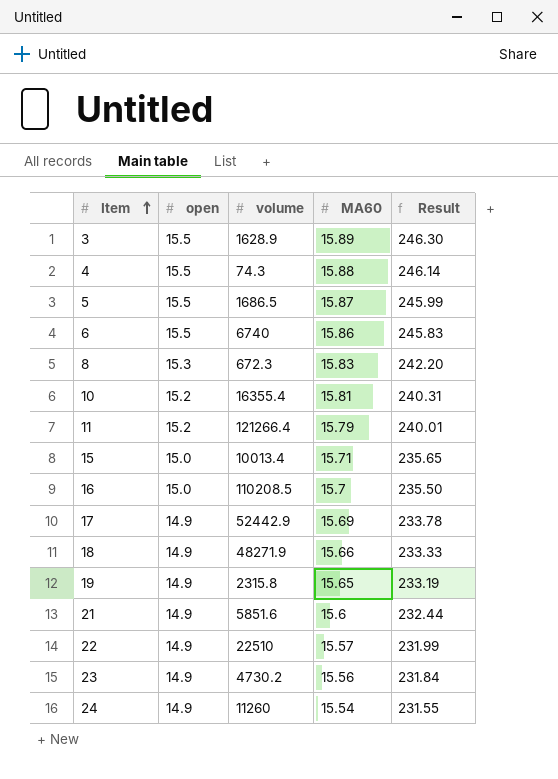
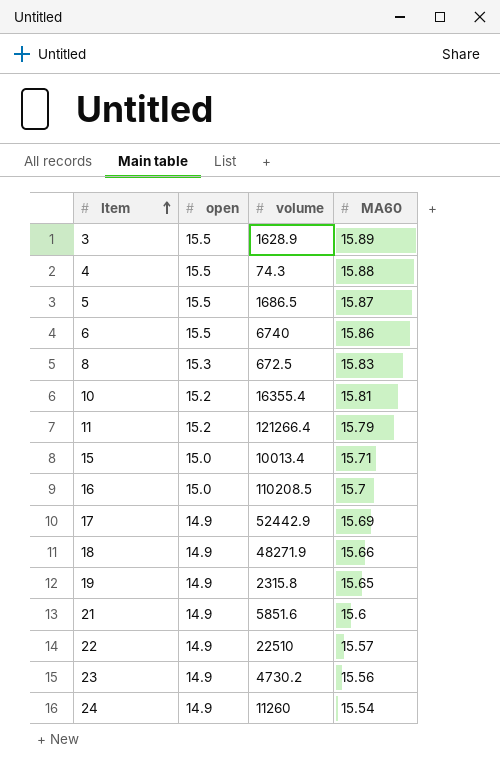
column Result | formula: [open] * [MA60] -> none
8 | volume: 672.3 -> 672.5

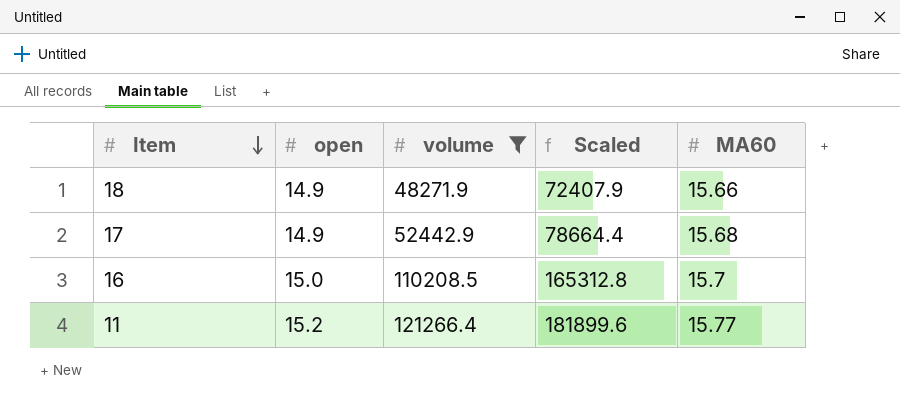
filter: none -> volume >= 48271.9
row order: Item ascending -> Item descending
column Scaled | formula: none -> [volume] * 1.5
17 | MA60: 15.69 -> 15.68
11 | MA60: 15.79 -> 15.77

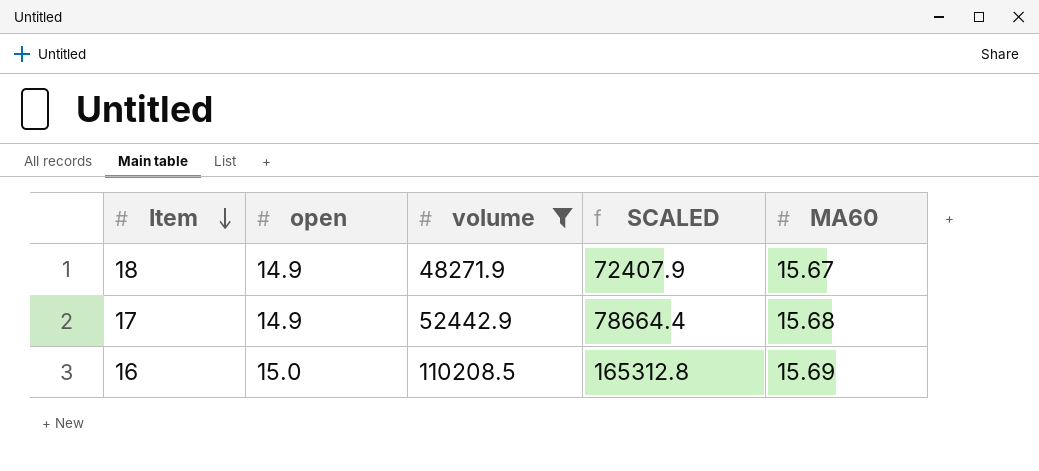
column name: Scaled -> SCALED
row 11: 15.2 | 121266.4 | 181899.6 | 15.77 -> none
18 | MA60: 15.66 -> 15.67
16 | MA60: 15.7 -> 15.69

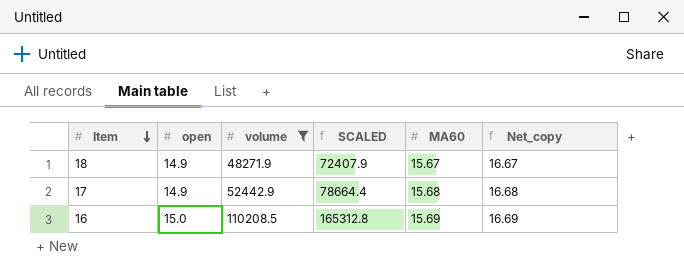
column Net_copy | formula: none -> [MA60] + 1

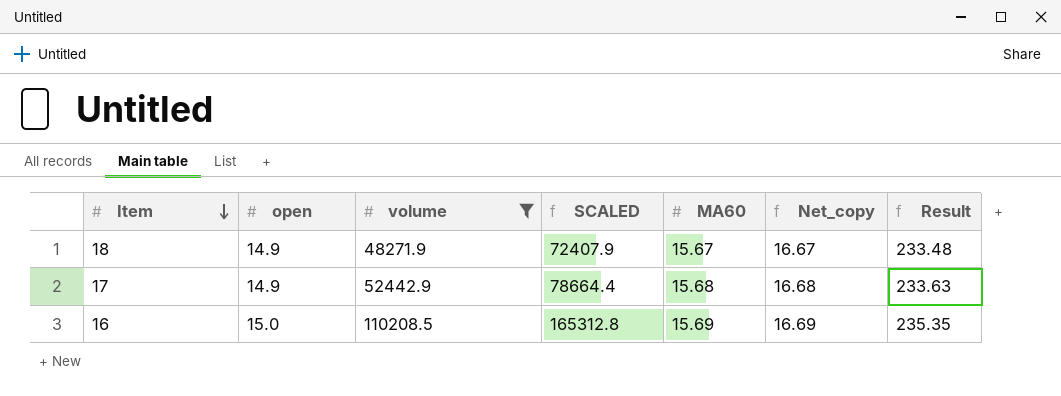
column Result | formula: none -> [open] * [MA60]

